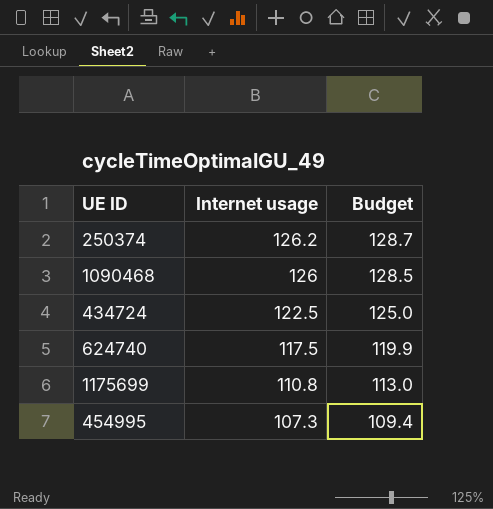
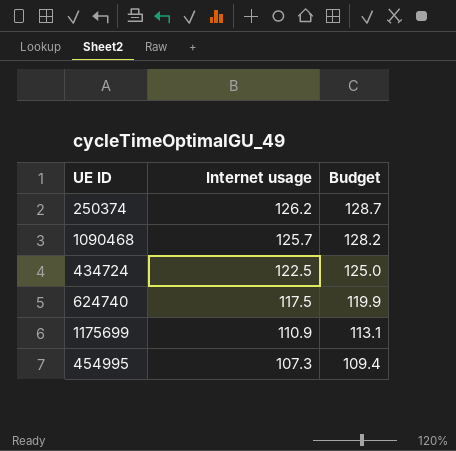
1090468 | Internet usage: 126 -> 125.7
1090468 | Budget: 128.5 -> 128.2
1175699 | Internet usage: 110.8 -> 110.9
1175699 | Budget: 113.0 -> 113.1

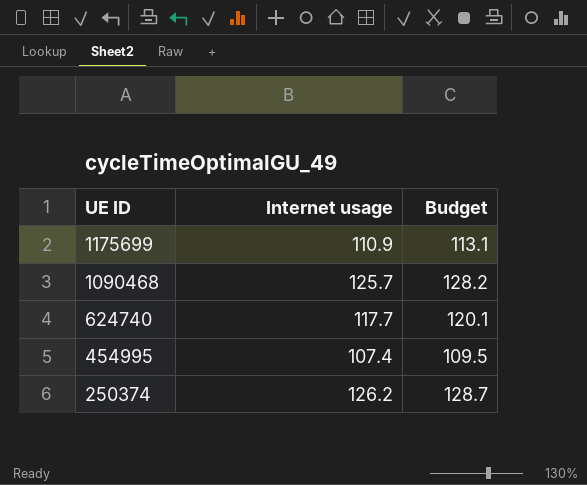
row order: Internet usage descending -> UE ID descending
row 434724: 122.5 | 125.0 -> none
624740 | Internet usage: 117.5 -> 117.7
624740 | Budget: 119.9 -> 120.1
454995 | Internet usage: 107.3 -> 107.4
454995 | Budget: 109.4 -> 109.5

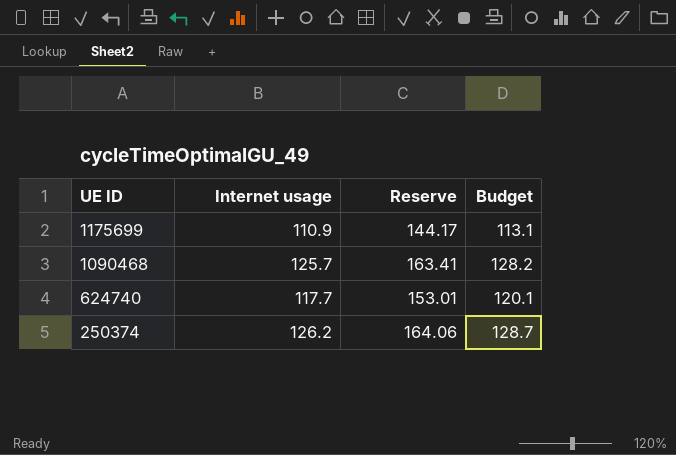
column Reserve | formula: none -> [Internet usage] * 1.3
row 454995: 107.4 | 109.5 -> none

